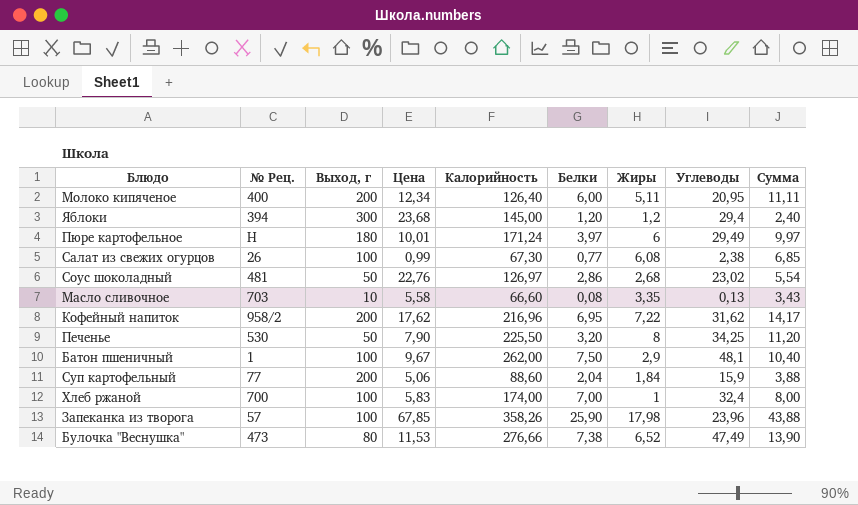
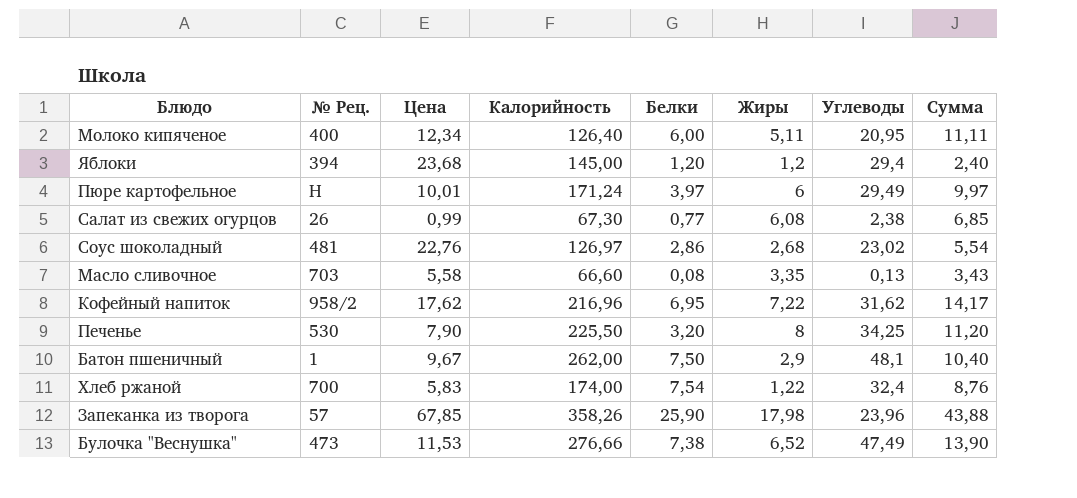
column Выход, г | position: 3 -> none
row Суп картофельный: 77 | 200 | 5,06 | 88,60 | 2,04 | 1,84 | 15,9 | 3,88 -> none
Хлеб ржаной | Белки: 7,00 -> 7,54
Хлеб ржаной | Жиры: 1 -> 1,22
Хлеб ржаной | Сумма: 8,00 -> 8,76

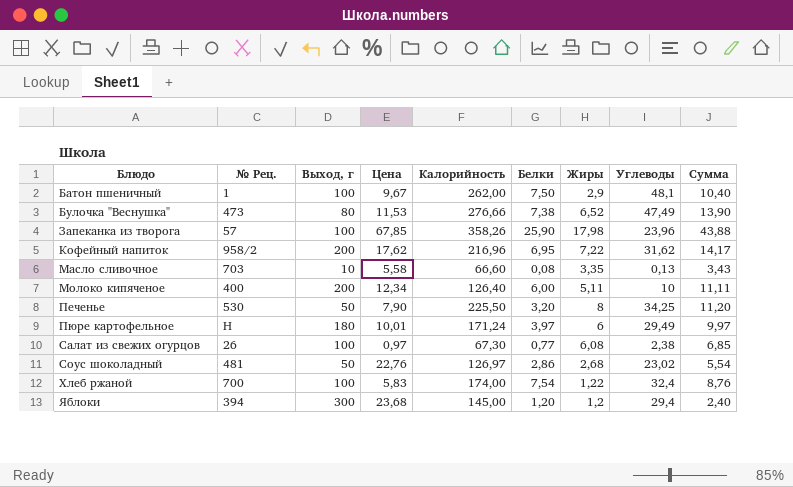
row order: none -> Блюдо ascending
column Выход, г | position: none -> 3
Молоко кипяченое | Углеводы: 20,95 -> 10
Салат из свежих огурцов | Цена: 0,99 -> 0,97

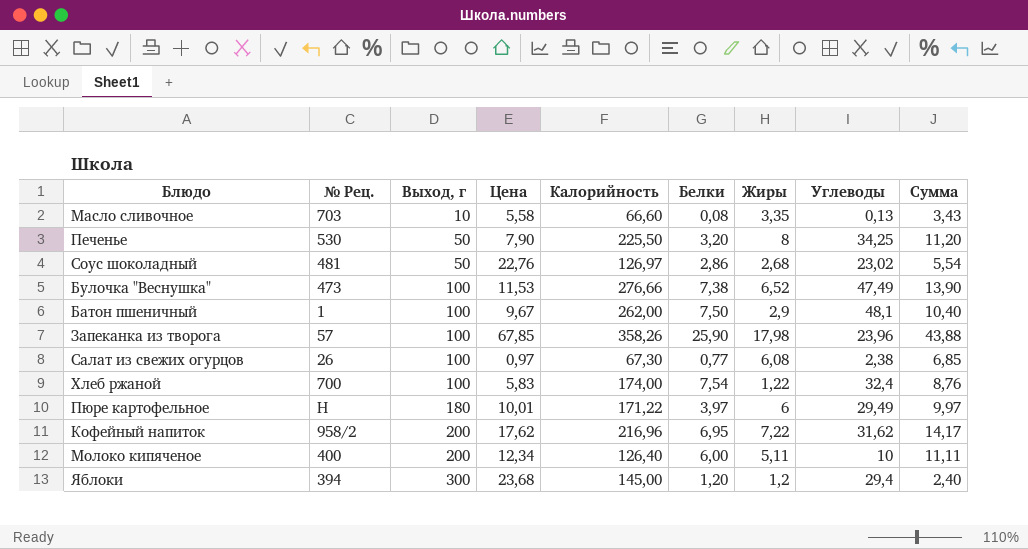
row order: Блюдо ascending -> Выход, г ascending
Булочка "Веснушка" | Выход, г: 80 -> 100
Пюре картофельное | Калорийность: 171,24 -> 171,22

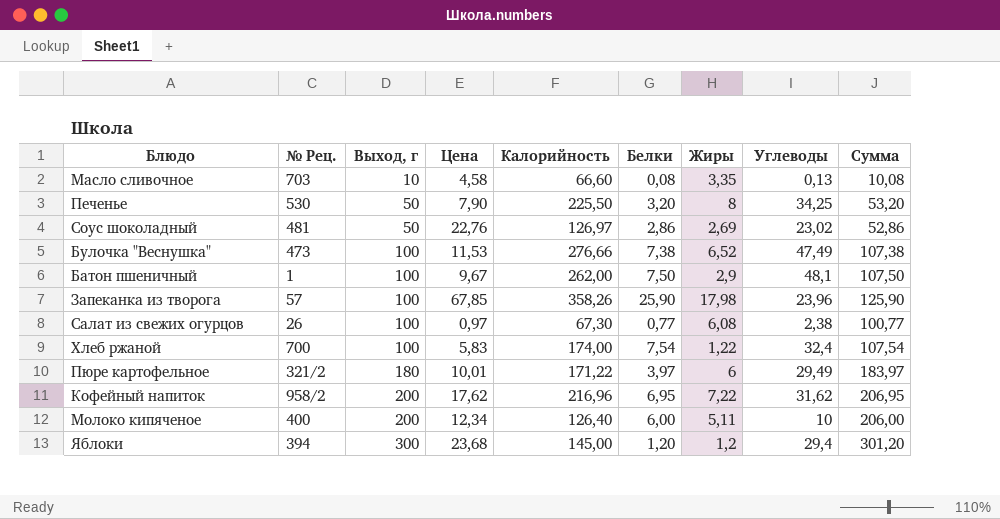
column Сумма | formula: [Белки] + [Жиры] -> [Выход, г] + [Белки]
Масло сливочное | Цена: 5,58 -> 4,58
Соус шоколадный | Жиры: 2,68 -> 2,69
Пюре картофельное | № Рец.: Н -> 321/2

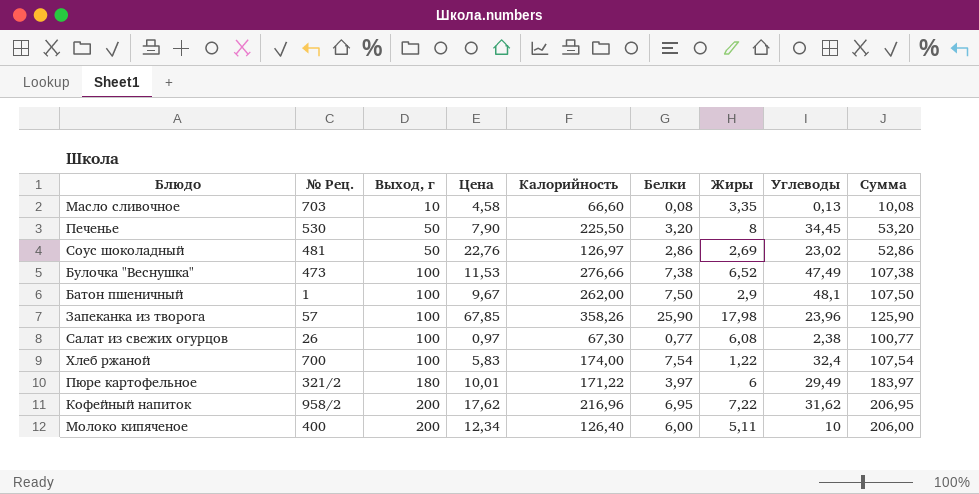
row Яблоки: 394 | 300 | 23,68 | 145,00 | 1,20 | 1,2 | 29,4 | 301,20 -> none
Печенье | Углеводы: 34,25 -> 34,45

